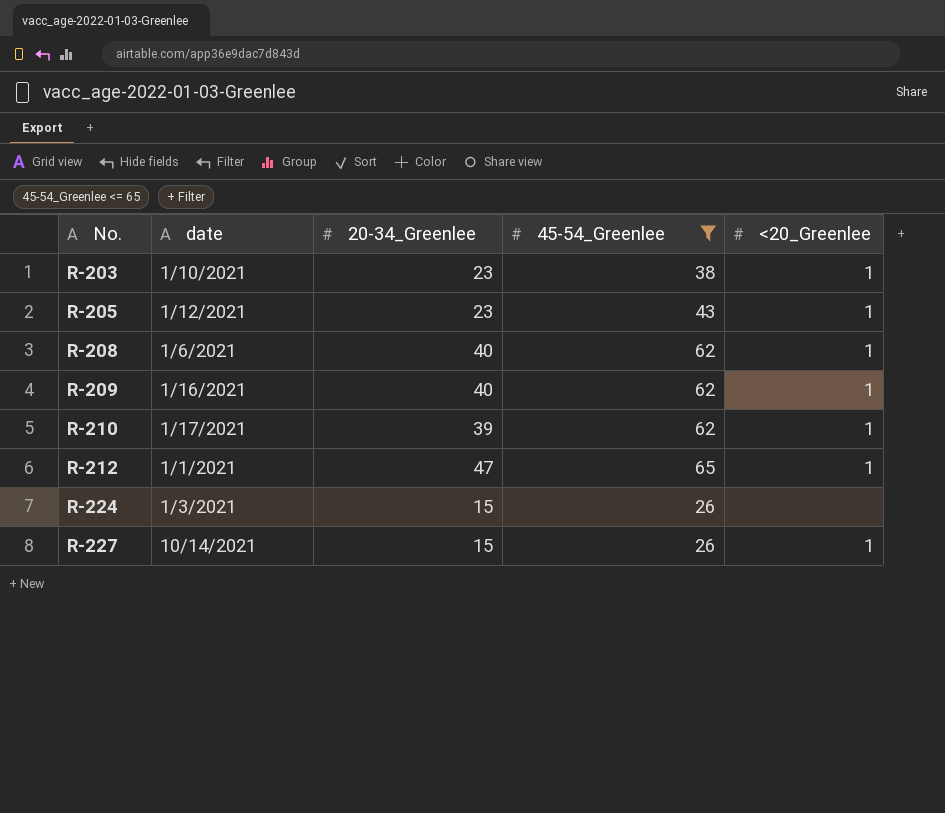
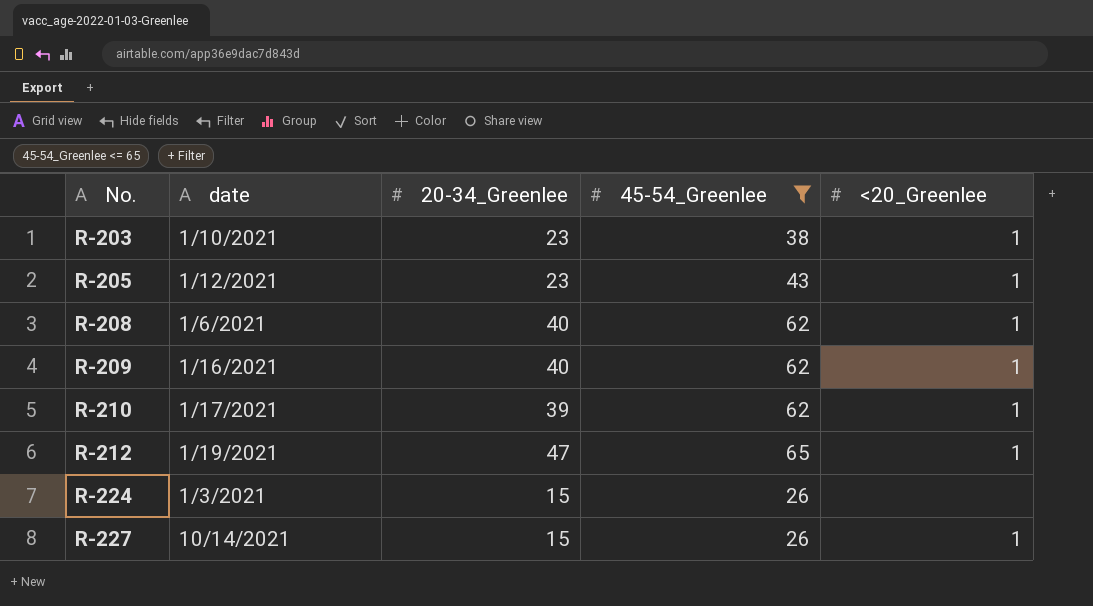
R-212 | date: 1/1/2021 -> 1/19/2021

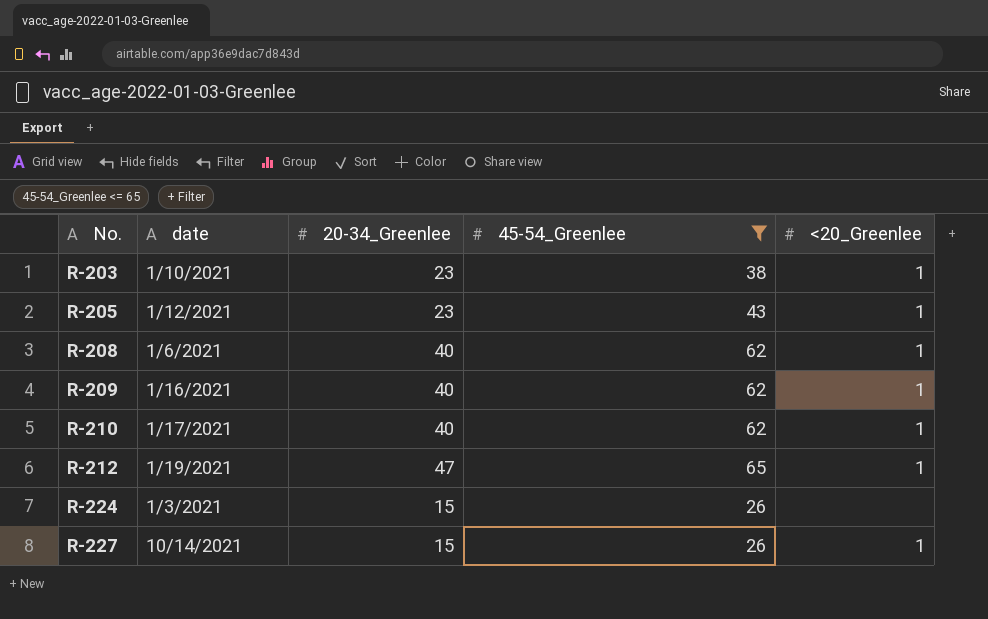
R-210 | 20-34_Greenlee: 39 -> 40

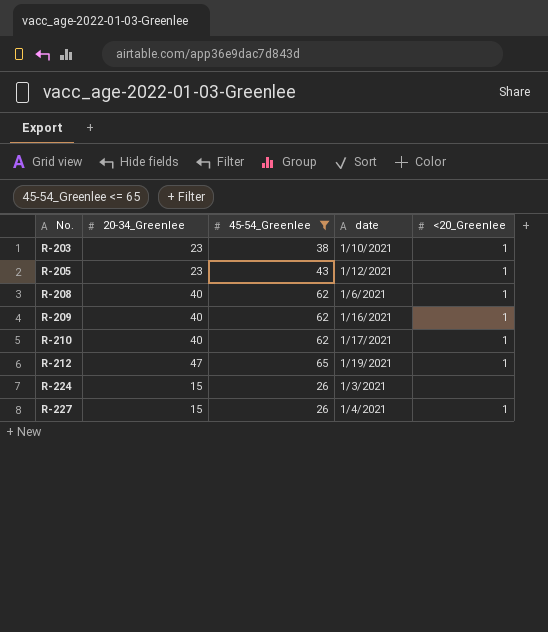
column date | position: 2 -> 4
R-227 | date: 10/14/2021 -> 1/4/2021

